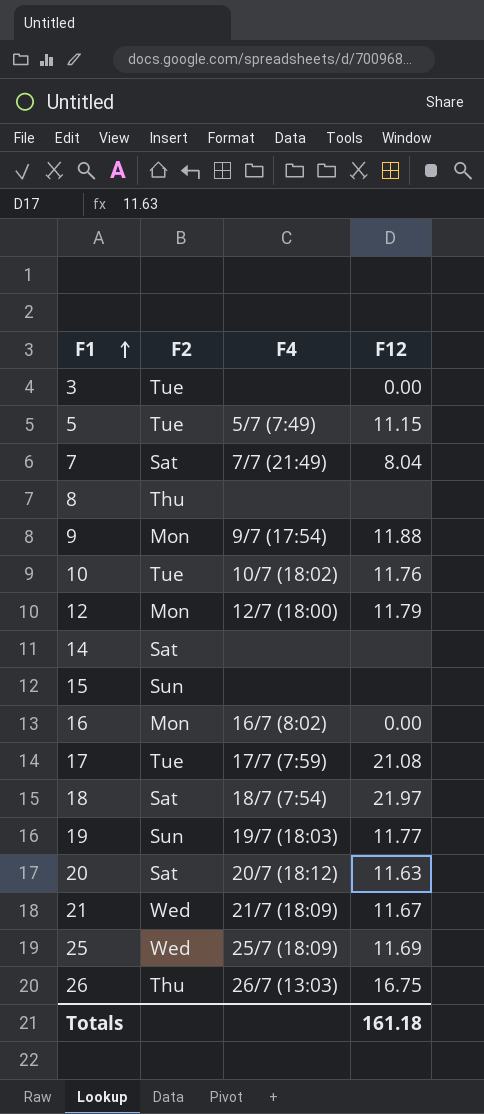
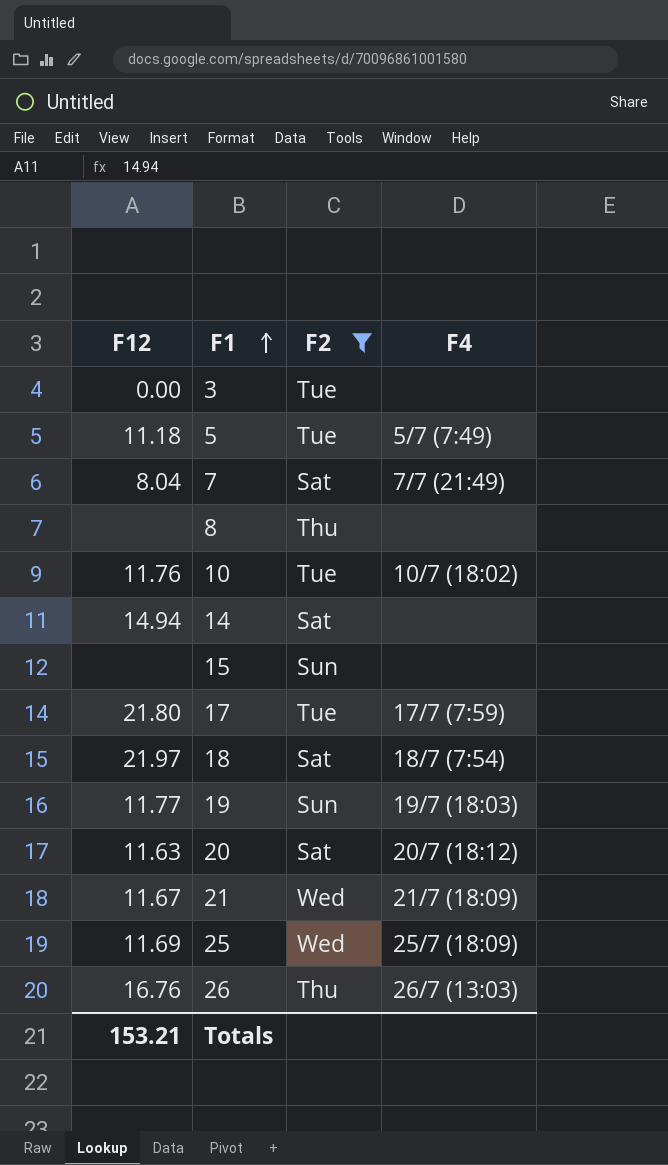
filter: none -> F2 != Mon
column F12 | position: 4 -> 1
5 | F12: 11.15 -> 11.18
14 | F12: none -> 14.94
17 | F12: 21.08 -> 21.80
26 | F12: 16.75 -> 16.76
Totals | F12: 161.18 -> 153.21

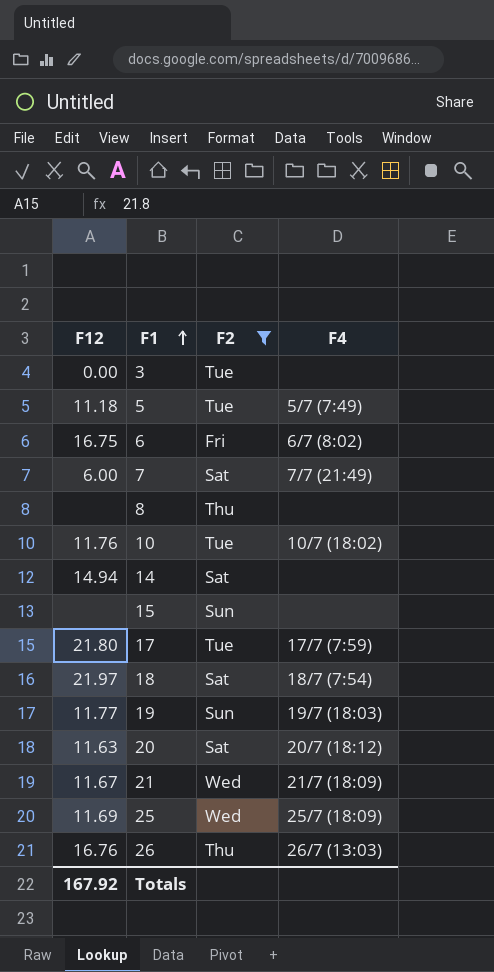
row 6: none -> 16.75 | Fri | 6/7 (8:02)
7 | F12: 8.04 -> 6.00
Totals | F12: 153.21 -> 167.92

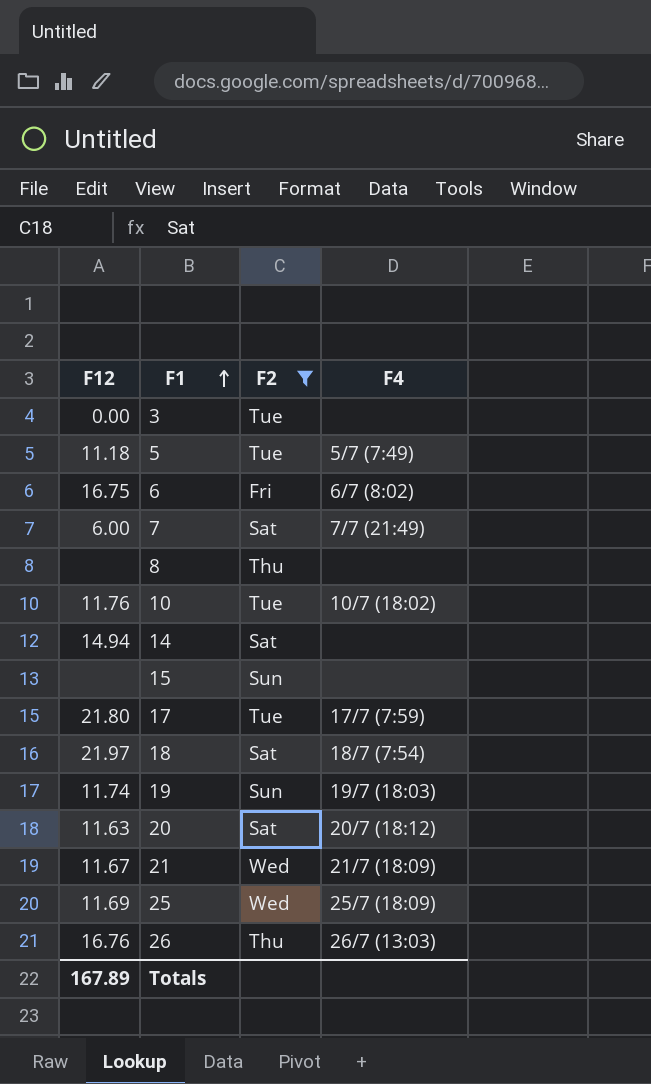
19 | F12: 11.77 -> 11.74
Totals | F12: 167.92 -> 167.89

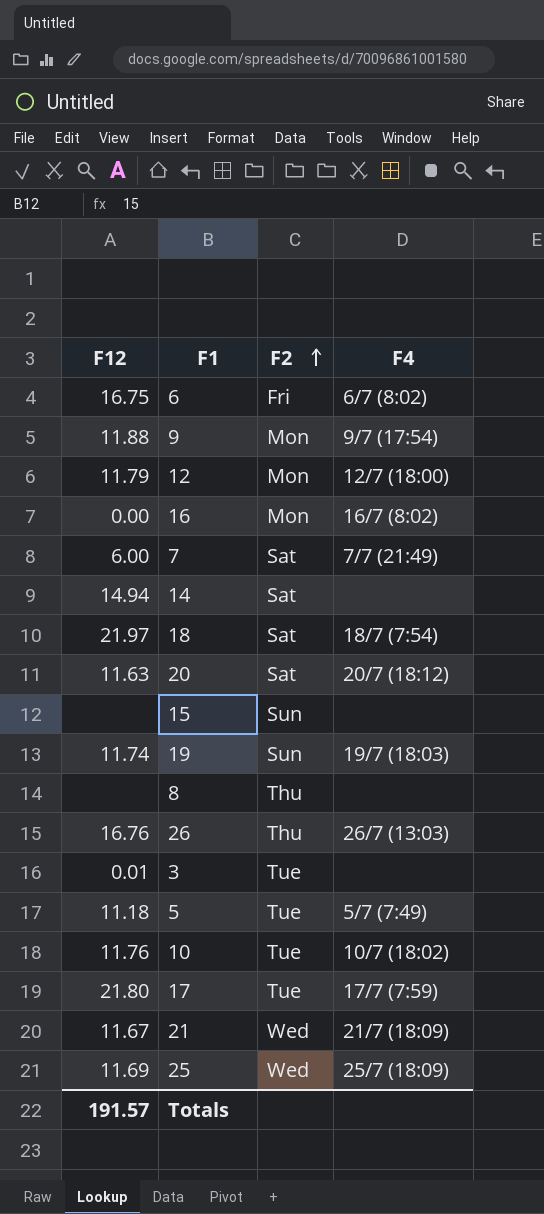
filter: F2 != Mon -> none
row order: F1 ascending -> F2 ascending
3 | F12: 0.00 -> 0.01
Totals | F12: 167.89 -> 191.57

